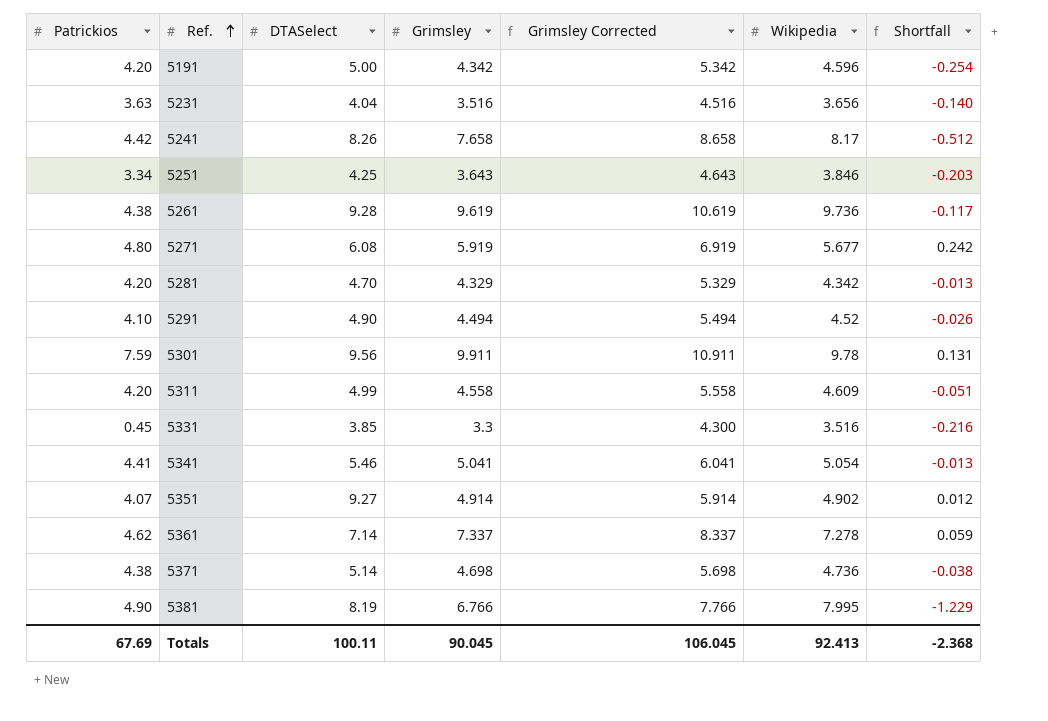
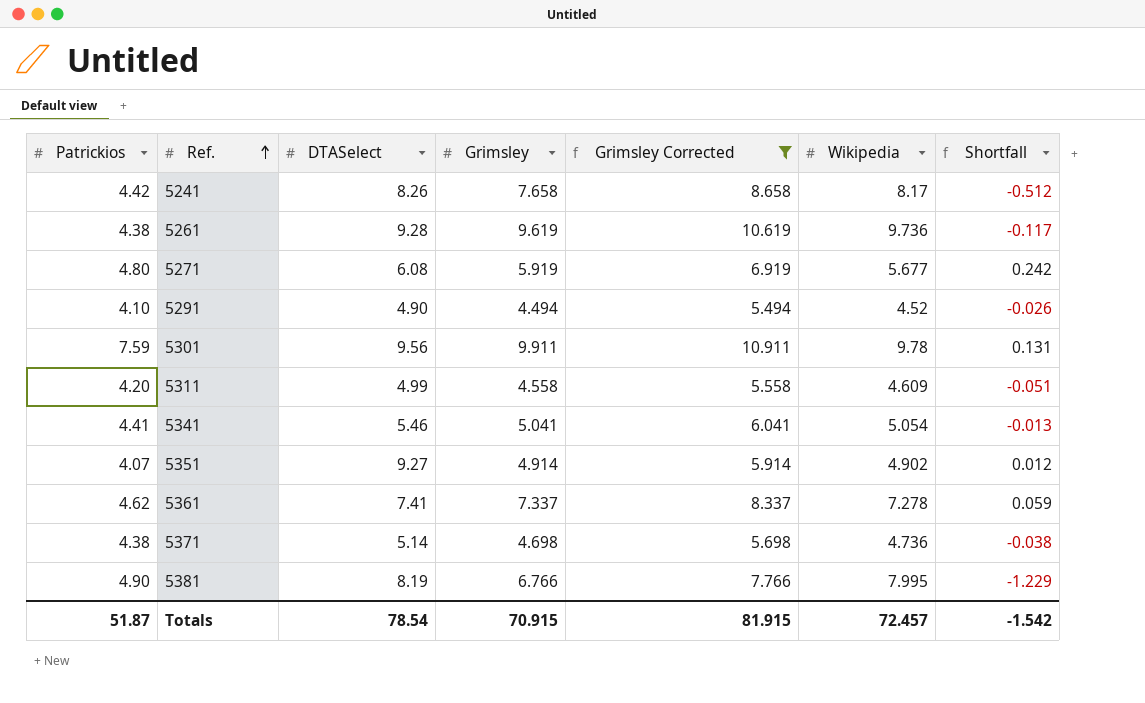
filter: none -> Grimsley Corrected >= 5.494
5361 | DTASelect: 7.14 -> 7.41
Totals | Patrickios: 67.69 -> 51.87
Totals | DTASelect: 100.11 -> 78.54
Totals | Grimsley: 90.045 -> 70.915
Totals | Grimsley Corrected: 106.045 -> 81.915
Totals | Wikipedia: 92.413 -> 72.457
Totals | Shortfall: -2.368 -> -1.542

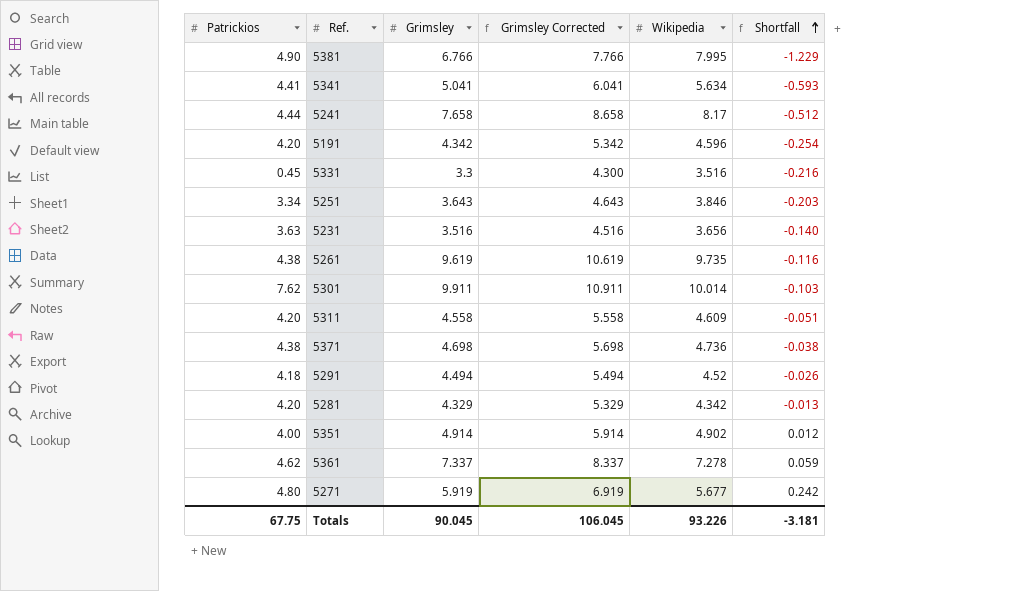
filter: Grimsley Corrected >= 5.494 -> none
row order: Ref. ascending -> Shortfall ascending
column DTASelect | position: 3 -> none
5341 | Wikipedia: 5.054 -> 5.634
5341 | Shortfall: -0.013 -> -0.593
5241 | Patrickios: 4.42 -> 4.44
5261 | Wikipedia: 9.736 -> 9.735
5261 | Shortfall: -0.117 -> -0.116
5301 | Patrickios: 7.59 -> 7.62
5301 | Wikipedia: 9.78 -> 10.014
5301 | Shortfall: 0.131 -> -0.103
5291 | Patrickios: 4.10 -> 4.18
5351 | Patrickios: 4.07 -> 4.00
Totals | Patrickios: 51.87 -> 67.75
Totals | Grimsley: 70.915 -> 90.045
Totals | Grimsley Corrected: 81.915 -> 106.045
Totals | Wikipedia: 72.457 -> 93.226
Totals | Shortfall: -1.542 -> -3.181

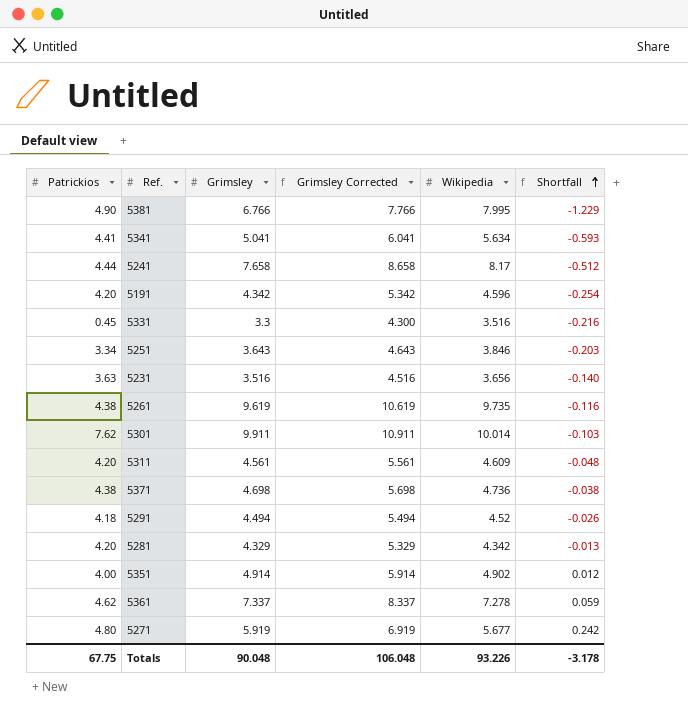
5311 | Grimsley: 4.558 -> 4.561
5311 | Grimsley Corrected: 5.558 -> 5.561
5311 | Shortfall: -0.051 -> -0.048
Totals | Grimsley: 90.045 -> 90.048
Totals | Grimsley Corrected: 106.045 -> 106.048
Totals | Shortfall: -3.181 -> -3.178

